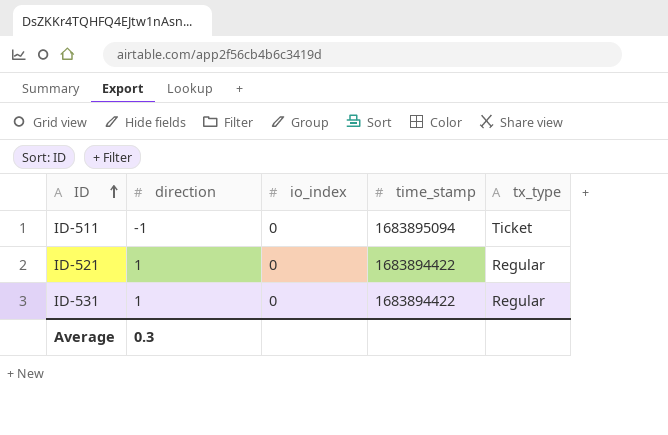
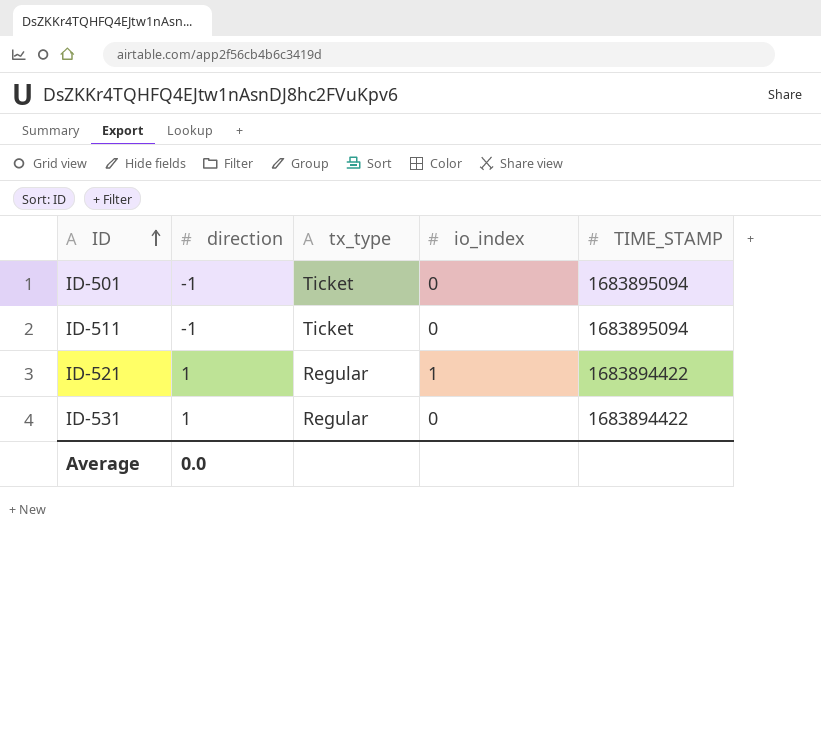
column tx_type | position: 5 -> 3
column name: time_stamp -> TIME_STAMP
row ID-501: none -> -1 | Ticket | 0 | 1683895094
ID-521 | io_index: 0 -> 1
Average | direction: 0.3 -> 0.0

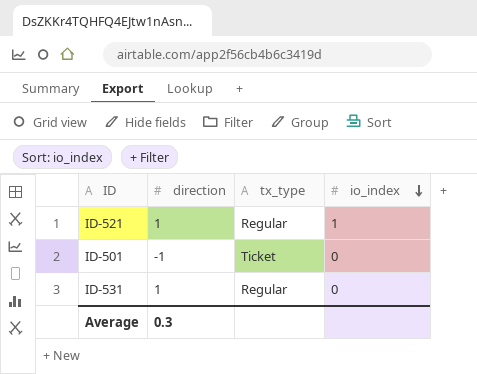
row order: ID ascending -> io_index descending
column TIME_STAMP | position: 5 -> none
row ID-511: -1 | Ticket | 0 | 1683895094 -> none
Average | direction: 0.0 -> 0.3

